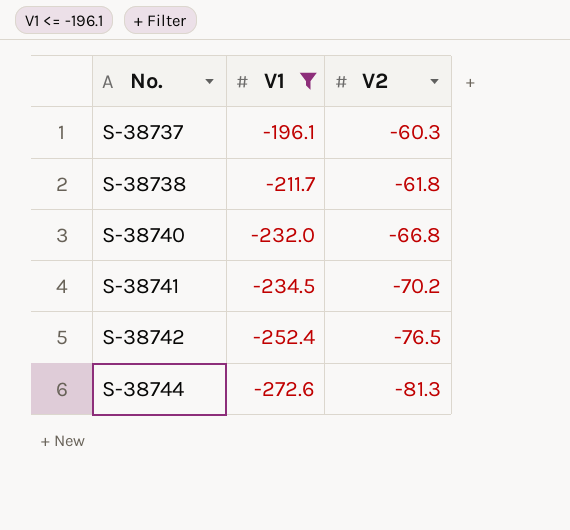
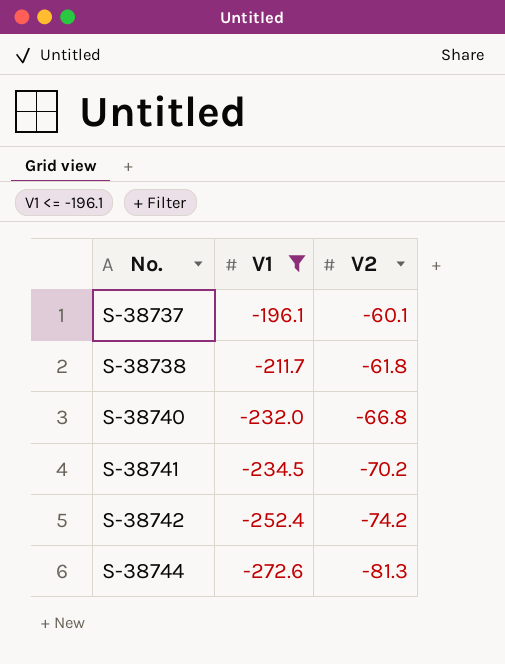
S-38737 | V2: -60.3 -> -60.1
S-38742 | V2: -76.5 -> -74.2

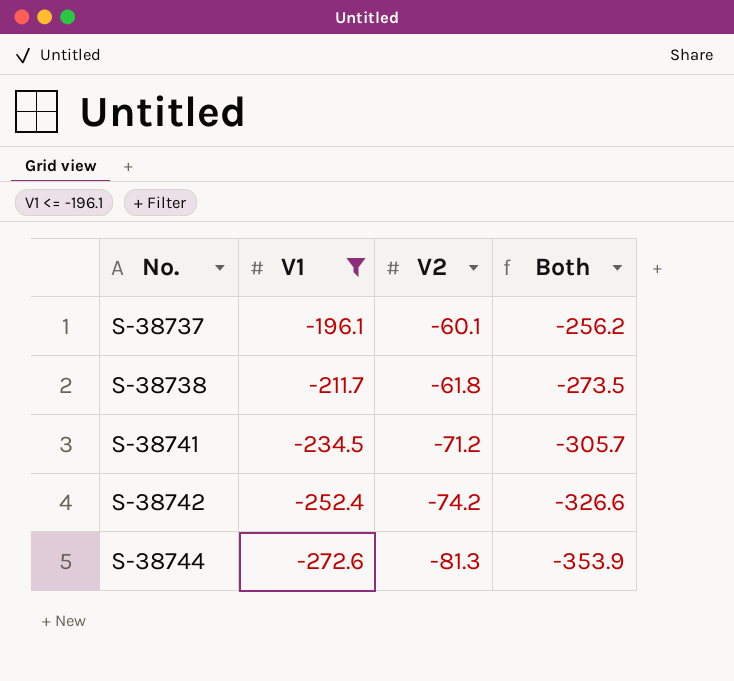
column Both | formula: none -> [V1] + [V2]
row S-38740: -232.0 | -66.8 -> none
S-38741 | V2: -70.2 -> -71.2

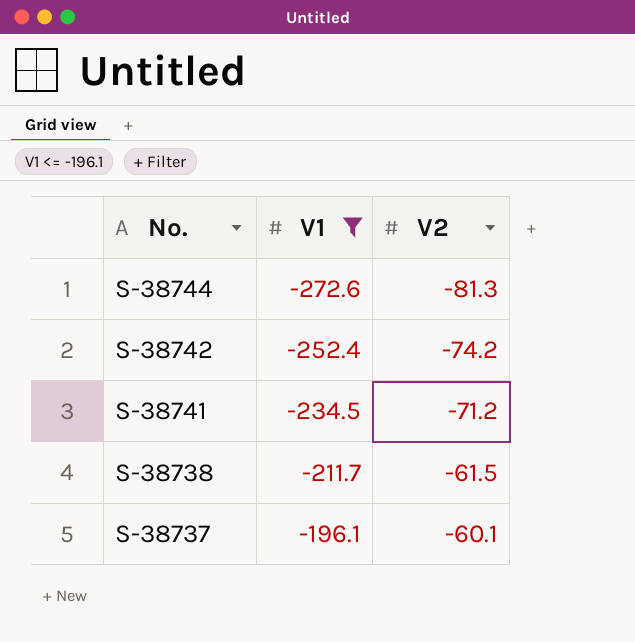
row order: No. ascending -> No. descending
column Both | formula: [V1] + [V2] -> none
S-38738 | V2: -61.8 -> -61.5

